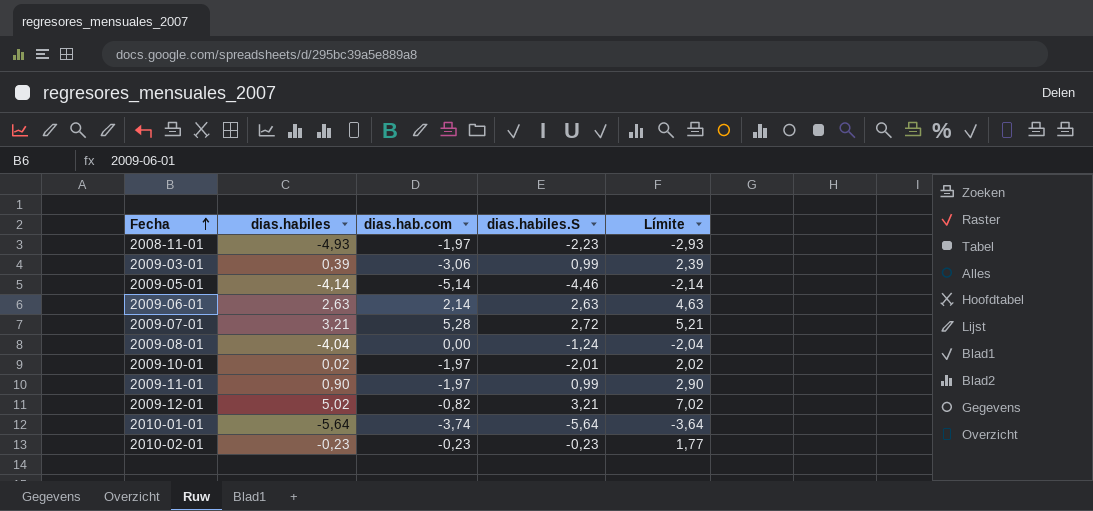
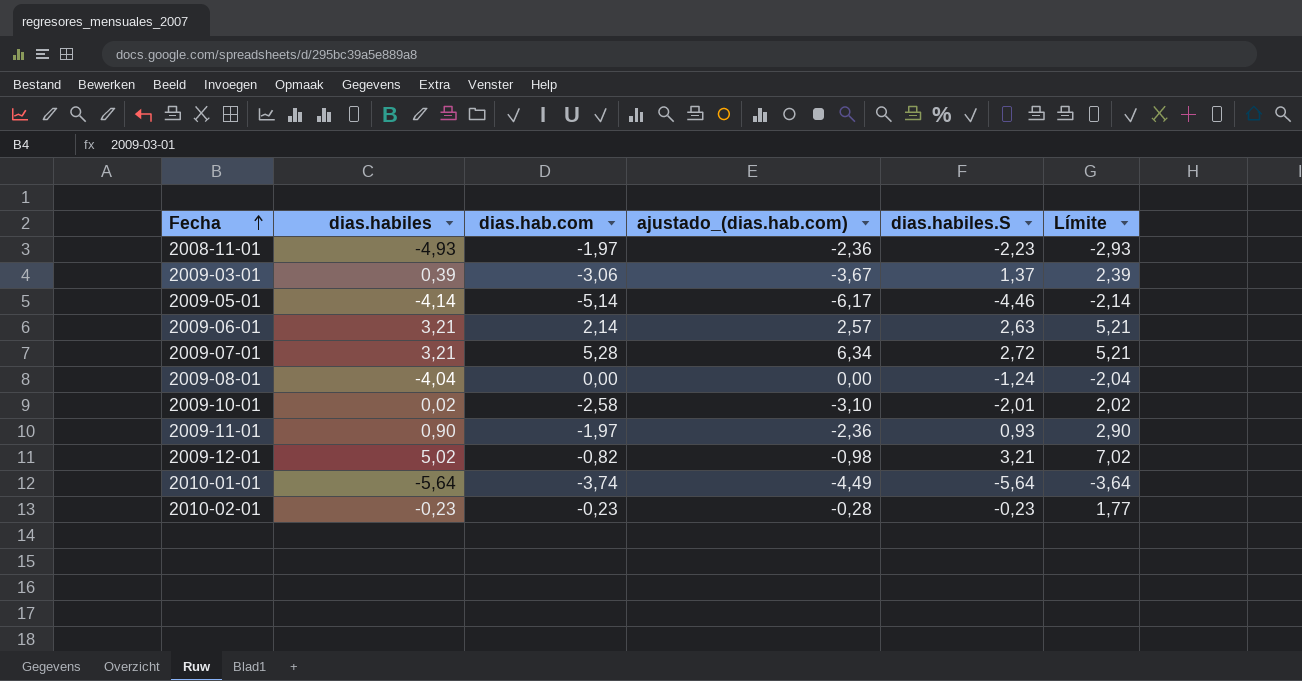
column ajustado_(dias.hab.com) | formula: none -> [dias.hab.com] * 1,2
2009-03-01 | dias.habiles.S: 0,99 -> 1,37
2009-06-01 | dias.habiles: 2,63 -> 3,21
2009-06-01 | Límite: 4,63 -> 5,21
2009-10-01 | dias.hab.com: -1,97 -> -2,58
2009-11-01 | dias.habiles.S: 0,99 -> 0,93

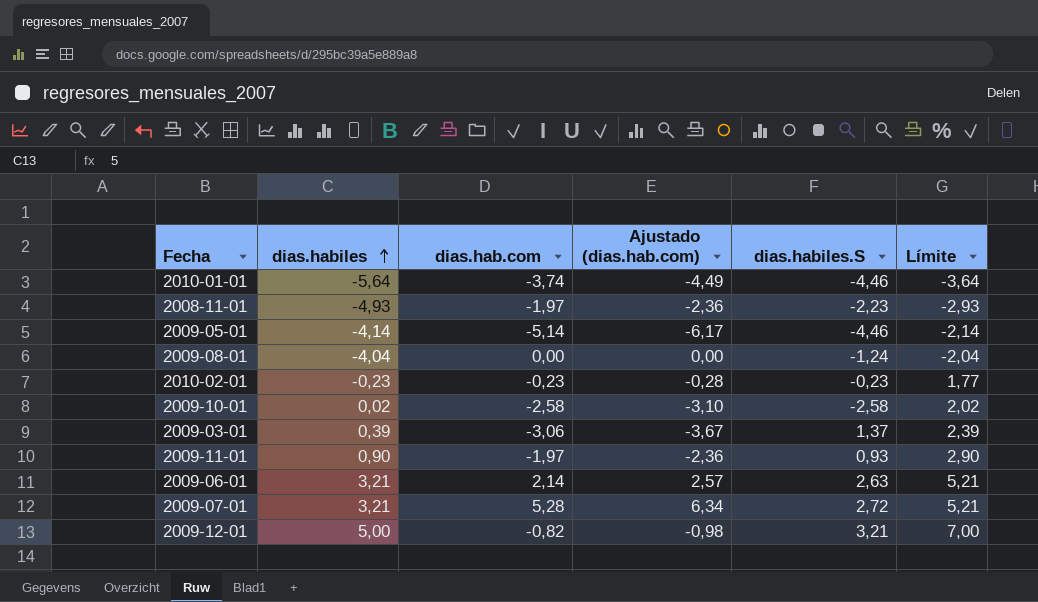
row order: Fecha ascending -> dias.habiles ascending
column name: ajustado_(dias.hab.com) -> Ajustado (dias.hab.com)
2010-01-01 | dias.habiles.S: -5,64 -> -4,46
2009-10-01 | dias.habiles.S: -2,01 -> -2,58
2009-12-01 | dias.habiles: 5,02 -> 5,00
2009-12-01 | Límite: 7,02 -> 7,00

